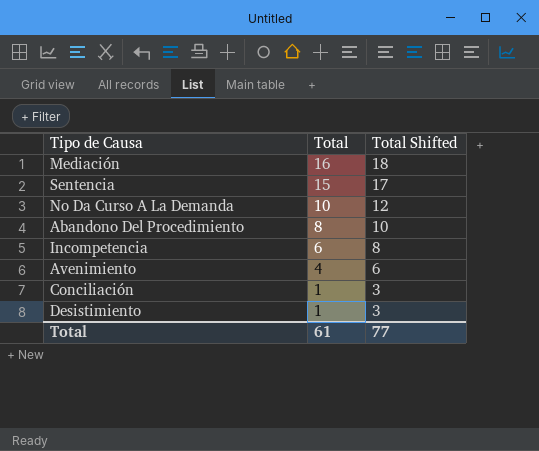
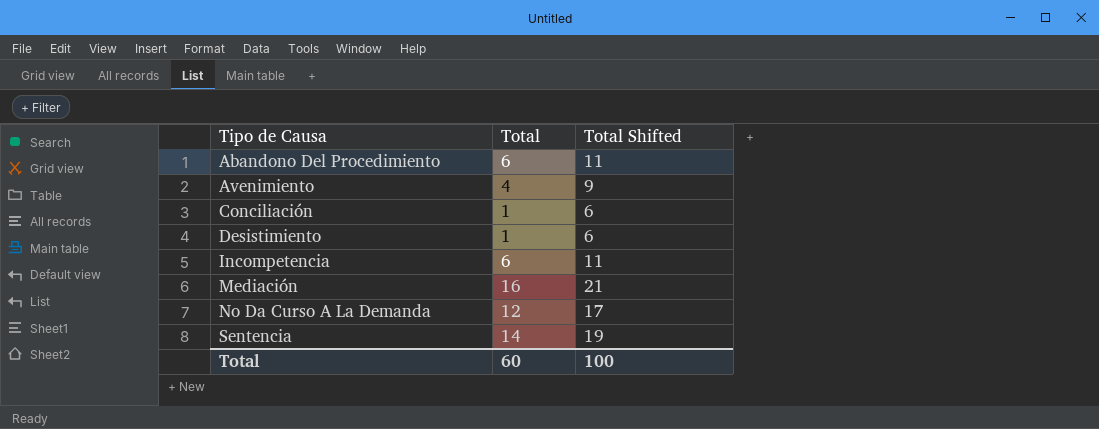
row order: Total descending -> Tipo de Causa ascending
column Total Shifted | formula: [Total] + 2 -> [Total] + 5
Abandono Del Procedimiento | Total: 8 -> 6
No Da Curso A La Demanda | Total: 10 -> 12
Sentencia | Total: 15 -> 14
Total | Total: 61 -> 60
Total | Total Shifted: 77 -> 100

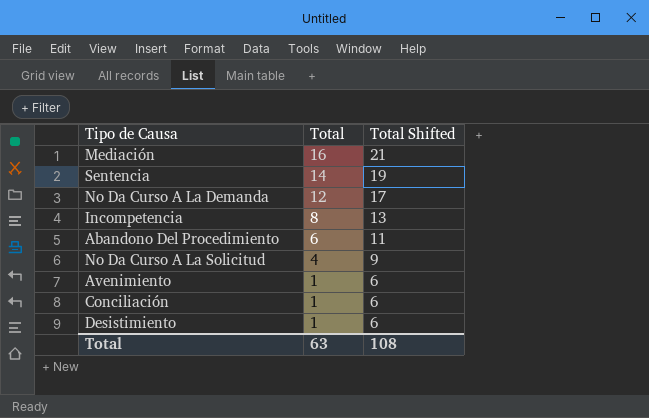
row order: Tipo de Causa ascending -> Total descending
Incompetencia | Total: 6 -> 8
Incompetencia | Total Shifted: 11 -> 13
row No Da Curso A La Solicitud: none -> 4 | 9
Avenimiento | Total: 4 -> 1
Avenimiento | Total Shifted: 9 -> 6
Total | Total: 60 -> 63
Total | Total Shifted: 100 -> 108

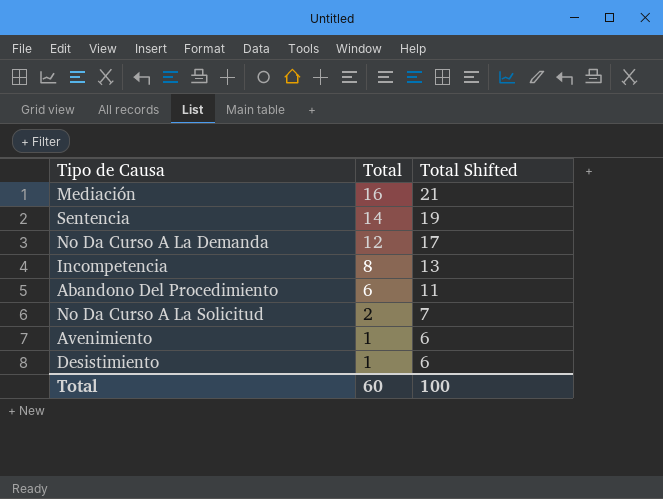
row Conciliación: 1 | 6 -> none
No Da Curso A La Solicitud | Total: 4 -> 2
No Da Curso A La Solicitud | Total Shifted: 9 -> 7
Total | Total: 63 -> 60
Total | Total Shifted: 108 -> 100

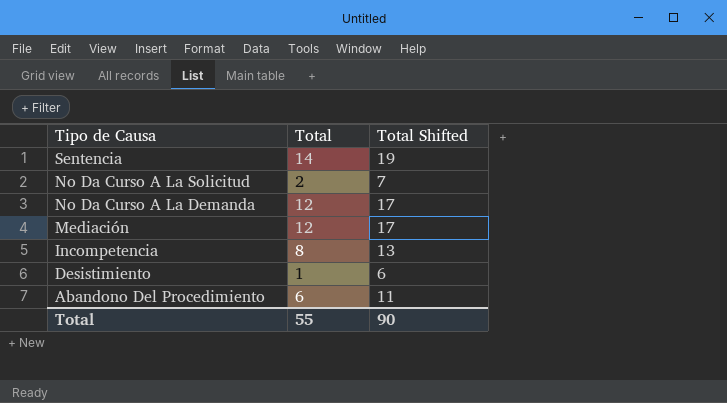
row order: Total descending -> Tipo de Causa descending
row Avenimiento: 1 | 6 -> none
Mediación | Total: 16 -> 12
Mediación | Total Shifted: 21 -> 17
Total | Total: 60 -> 55
Total | Total Shifted: 100 -> 90

